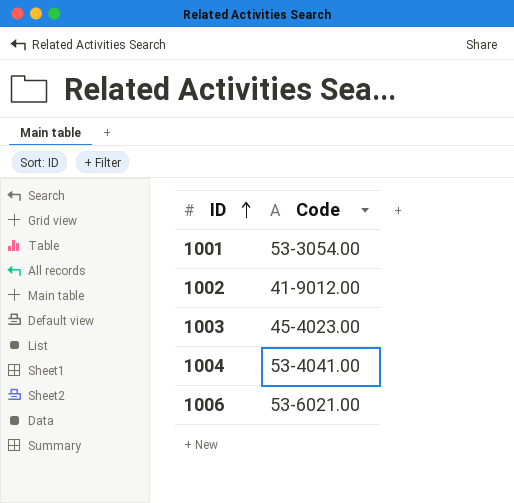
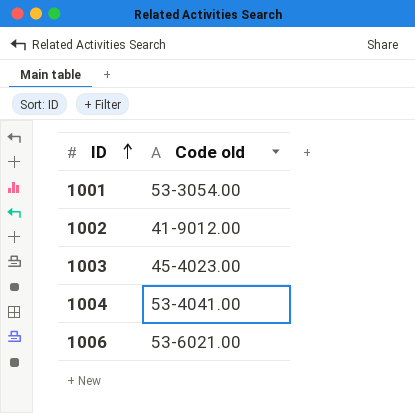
column name: Code -> Code old

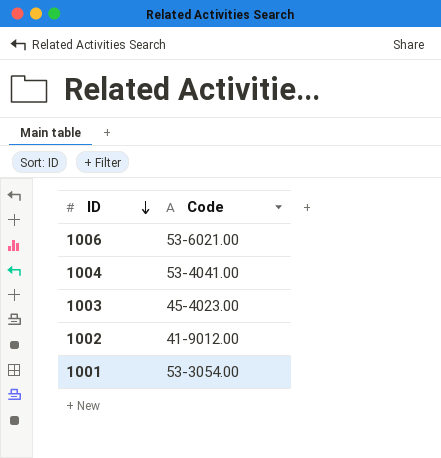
row order: ID ascending -> ID descending
column name: Code old -> Code

